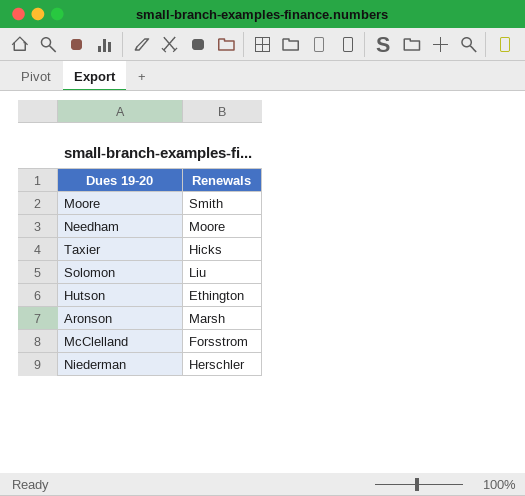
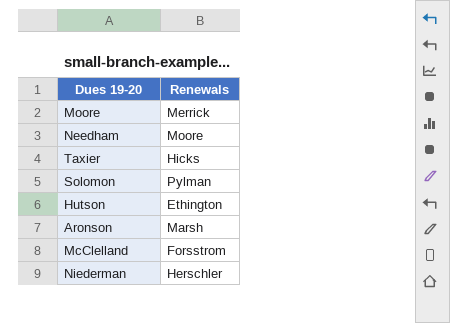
Moore | Renewals: Smith -> Merrick
Solomon | Renewals: Liu -> Pylman

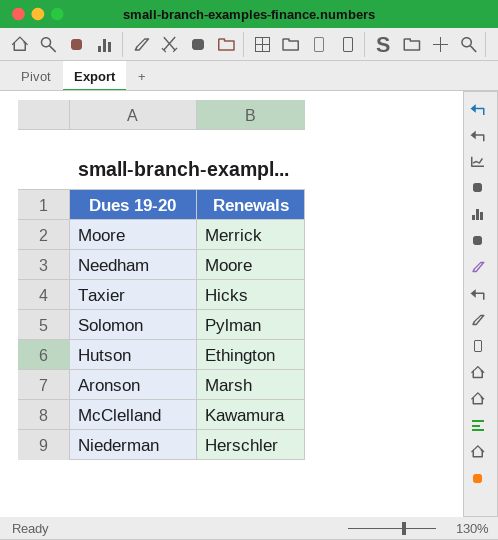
McClelland | Renewals: Forsstrom -> Kawamura

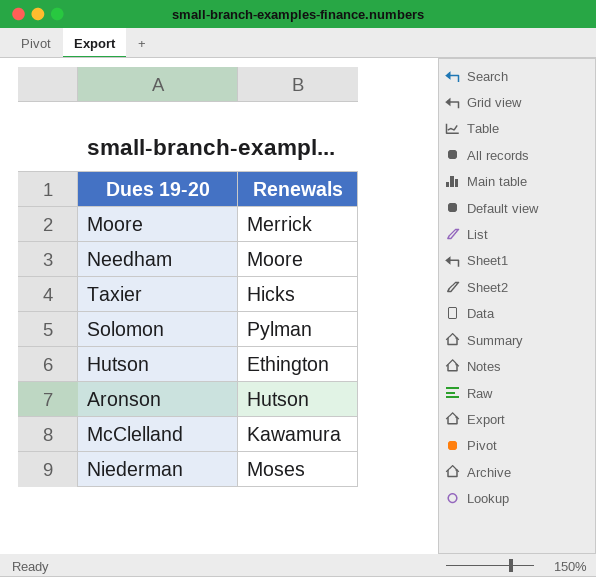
Aronson | Renewals: Marsh -> Hutson
Niederman | Renewals: Herschler -> Moses

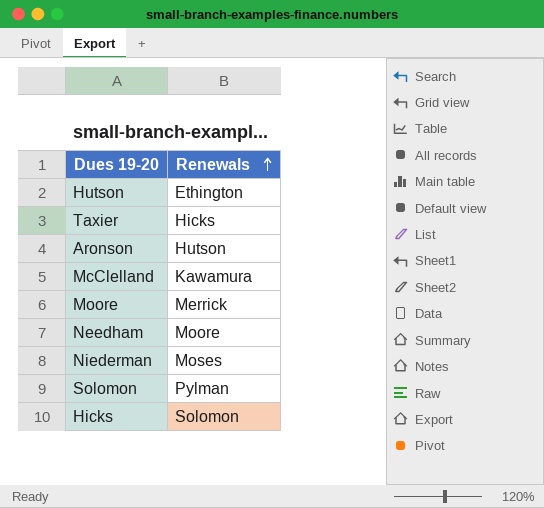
row order: none -> Renewals ascending
row Hicks: none -> Solomon

